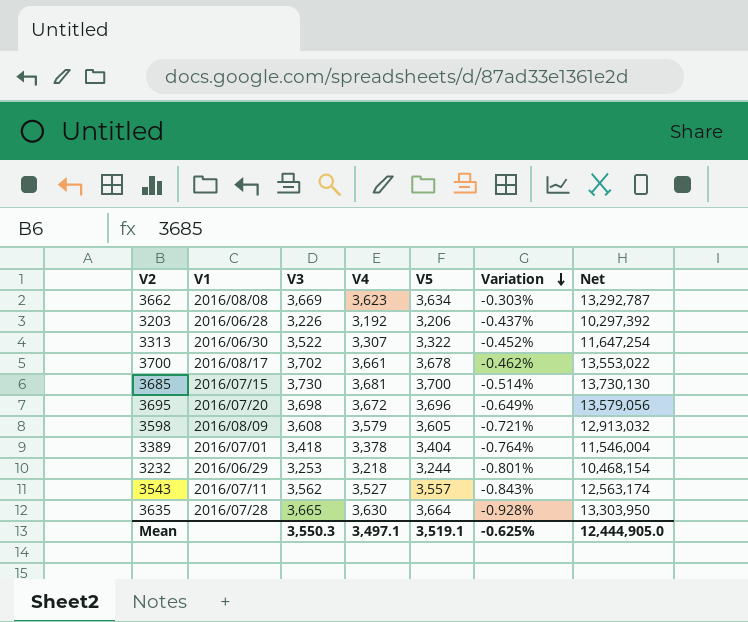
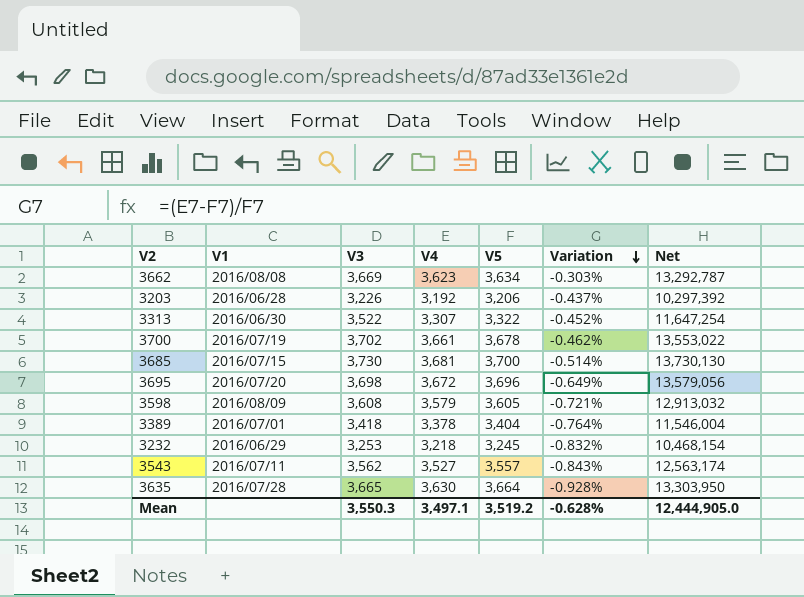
3700 | V1: 2016/08/17 -> 2016/07/19
3232 | V5: 3,244 -> 3,245
3232 | Variation: -0.801% -> -0.832%
Mean | V5: 3,519.1 -> 3,519.2
Mean | Variation: -0.625% -> -0.628%

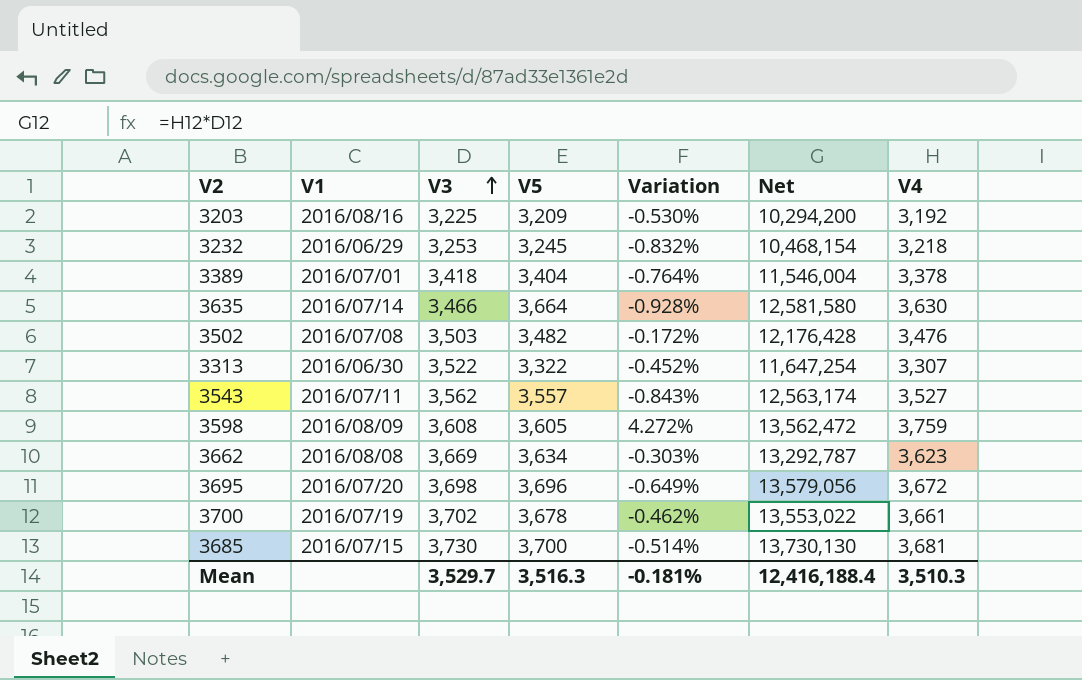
row order: Variation descending -> V3 ascending
column V4 | position: 4 -> 7
3203 | V1: 2016/06/28 -> 2016/08/16
3203 | V3: 3,226 -> 3,225
3203 | V5: 3,206 -> 3,209
3203 | Variation: -0.437% -> -0.530%
3203 | Net: 10,297,392 -> 10,294,200
3635 | V1: 2016/07/28 -> 2016/07/14
3635 | V3: 3,665 -> 3,466
3635 | Net: 13,303,950 -> 12,581,580
row 3502: none -> 2016/07/08 | 3,503 | 3,482 | -0.172% | 12,176,428 | 3,476
3598 | Variation: -0.721% -> 4.272%
3598 | Net: 12,913,032 -> 13,562,472
3598 | V4: 3,579 -> 3,759
Mean | V3: 3,550.3 -> 3,529.7
Mean | V5: 3,519.2 -> 3,516.3
Mean | Variation: -0.628% -> -0.181%
Mean | Net: 12,444,905.0 -> 12,416,188.4
Mean | V4: 3,497.1 -> 3,510.3

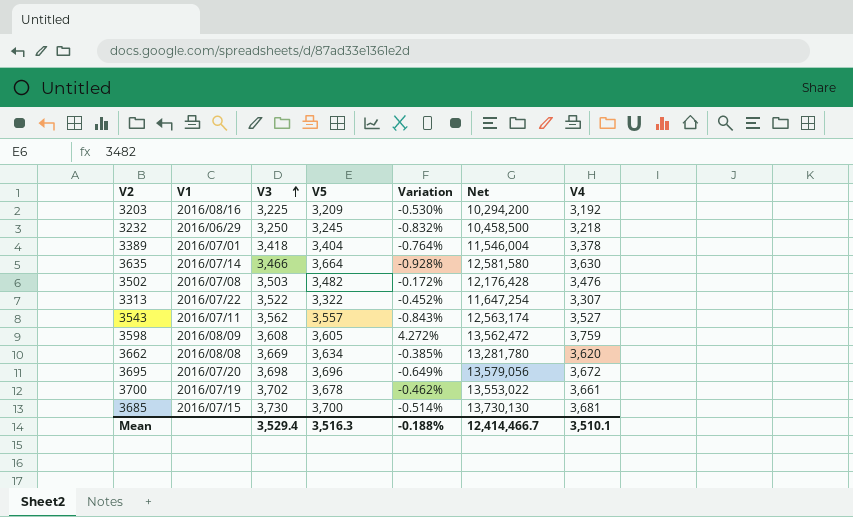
3232 | V3: 3,253 -> 3,250
3232 | Net: 10,468,154 -> 10,458,500
3313 | V1: 2016/06/30 -> 2016/07/22
3662 | Variation: -0.303% -> -0.385%
3662 | Net: 13,292,787 -> 13,281,780
3662 | V4: 3,623 -> 3,620
Mean | V3: 3,529.7 -> 3,529.4
Mean | Variation: -0.181% -> -0.188%
Mean | Net: 12,416,188.4 -> 12,414,466.7
Mean | V4: 3,510.3 -> 3,510.1

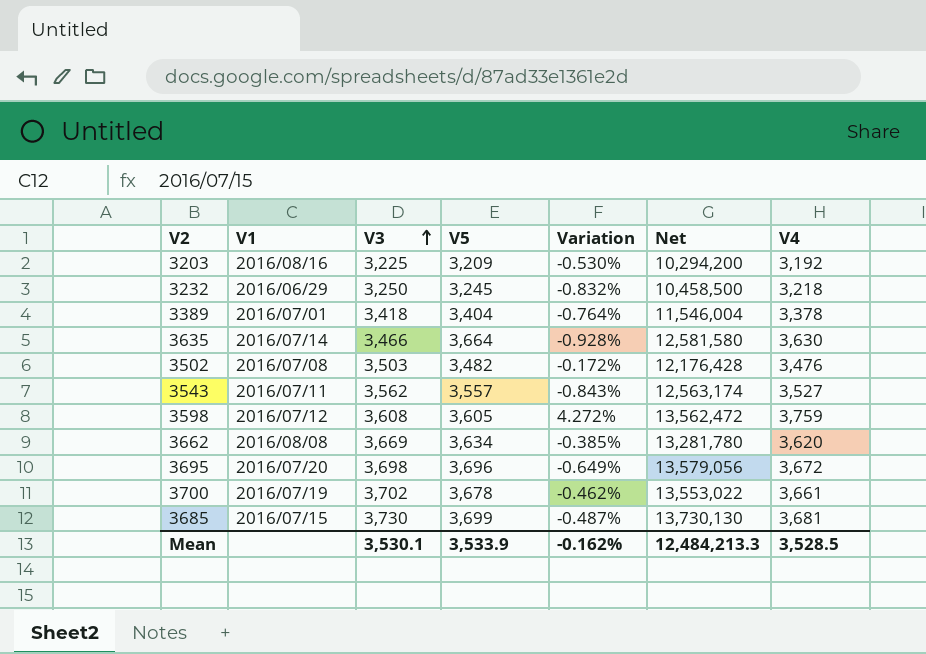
row 3313: 2016/07/22 | 3,522 | 3,322 | -0.452% | 11,647,254 | 3,307 -> none
3598 | V1: 2016/08/09 -> 2016/07/12
3685 | V5: 3,700 -> 3,699
3685 | Variation: -0.514% -> -0.487%
Mean | V3: 3,529.4 -> 3,530.1
Mean | V5: 3,516.3 -> 3,533.9
Mean | Variation: -0.188% -> -0.162%
Mean | Net: 12,414,466.7 -> 12,484,213.3
Mean | V4: 3,510.1 -> 3,528.5

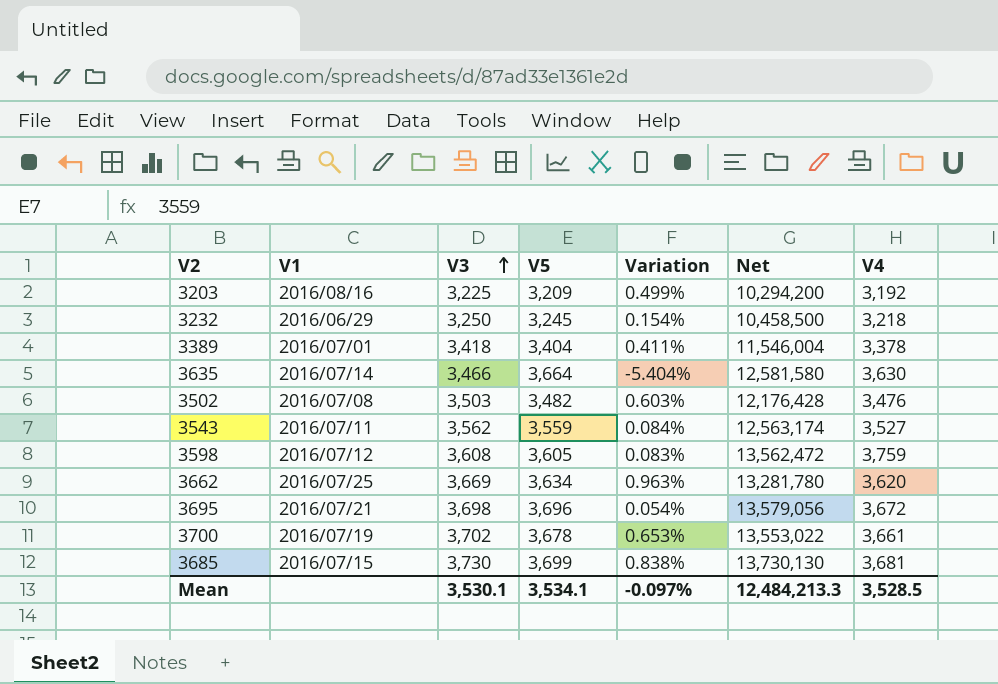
column Variation | formula: ([V4] - [V5]) / [V5] -> ([V3] - [V5]) / [V5]
3543 | V5: 3,557 -> 3,559
3662 | V1: 2016/08/08 -> 2016/07/25
3695 | V1: 2016/07/20 -> 2016/07/21
Mean | V5: 3,533.9 -> 3,534.1
Mean | Variation: -0.162% -> -0.097%

